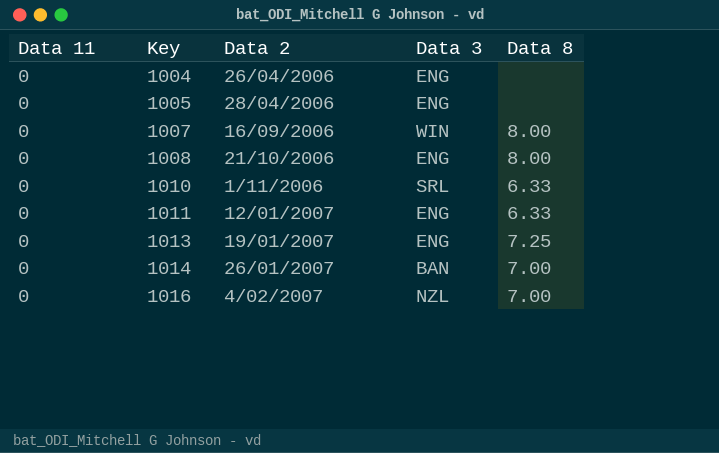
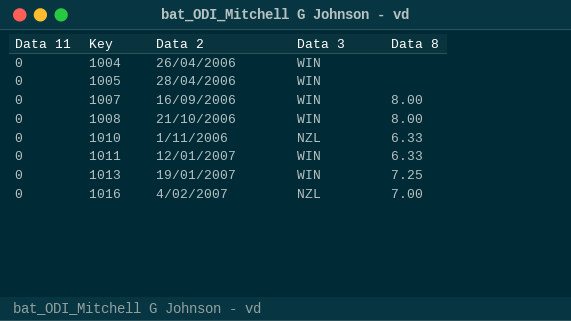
row 1014: 0 | 26/01/2007 | BAN | 7.00 -> none
1004 | Data 3: ENG -> WIN
1005 | Data 3: ENG -> WIN
1008 | Data 3: ENG -> WIN
1010 | Data 3: SRL -> NZL
1011 | Data 3: ENG -> WIN
1013 | Data 3: ENG -> WIN

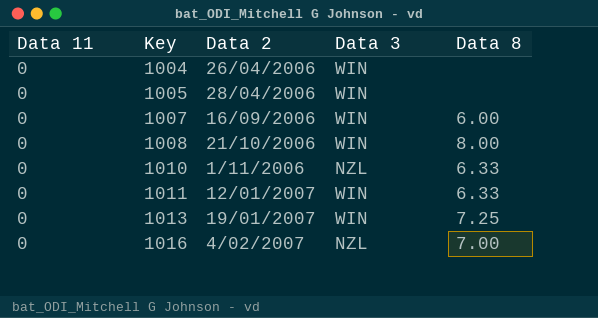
1007 | Data 8: 8.00 -> 6.00

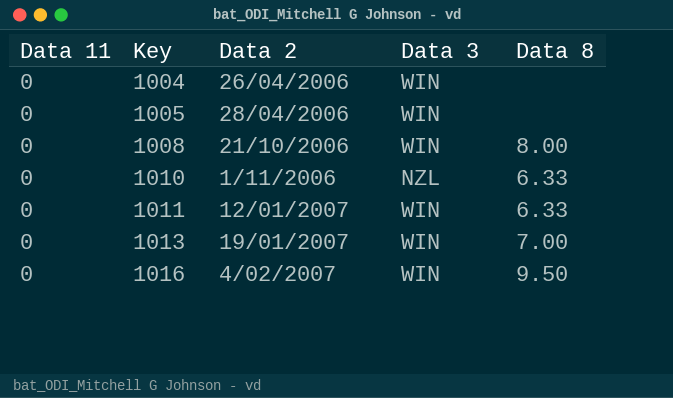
row 1007: 0 | 16/09/2006 | WIN | 6.00 -> none
1013 | Data 8: 7.25 -> 7.00
1016 | Data 3: NZL -> WIN
1016 | Data 8: 7.00 -> 9.50

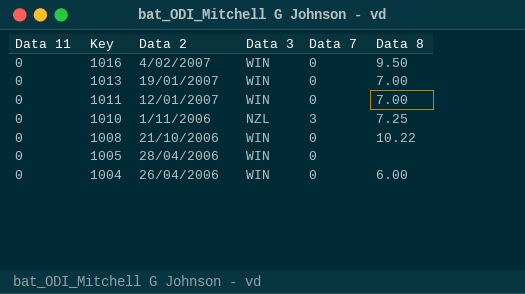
row order: Key ascending -> Key descending
column Data 7 | position: none -> 5
1011 | Data 8: 6.33 -> 7.00
1010 | Data 8: 6.33 -> 7.25
1008 | Data 8: 8.00 -> 10.22
1004 | Data 8: none -> 6.00

